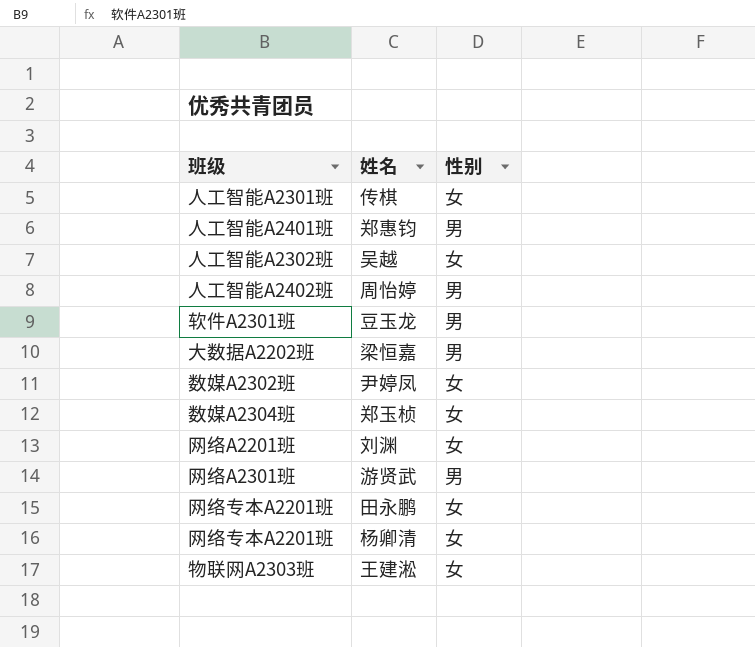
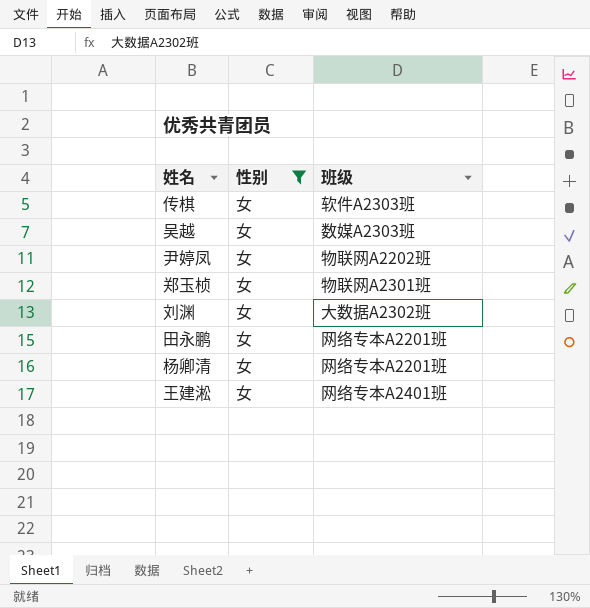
filter: none -> 性别 = 女
column 班级 | position: 1 -> 3
传棋 | 班级: 人工智能A2301班 -> 软件A2303班
吴越 | 班级: 人工智能A2302班 -> 数媒A2303班
尹婷凤 | 班级: 数媒A2302班 -> 物联网A2202班
郑玉桢 | 班级: 数媒A2304班 -> 物联网A2301班
刘渊 | 班级: 网络A2201班 -> 大数据A2302班
王建淞 | 班级: 物联网A2303班 -> 网络专本A2401班

